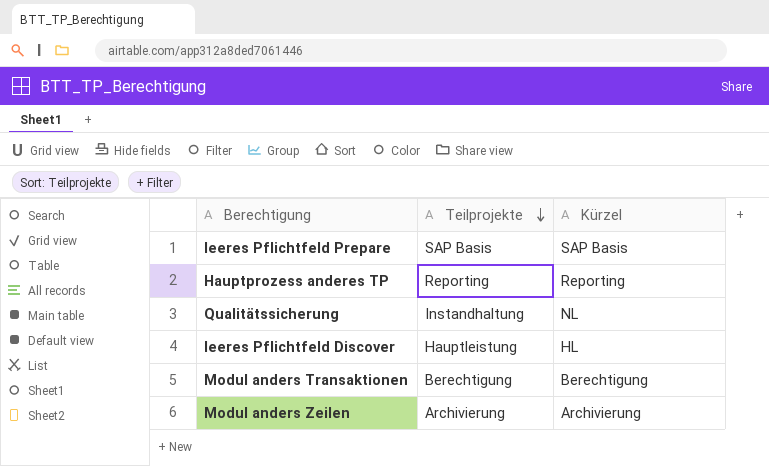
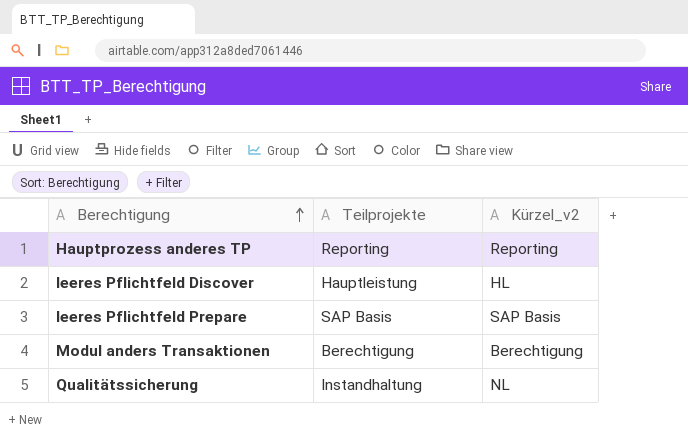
row order: Teilprojekte descending -> Berechtigung ascending
column name: Kürzel -> Kürzel_v2
row Modul anders Zeilen: Archivierung | Archivierung -> none

